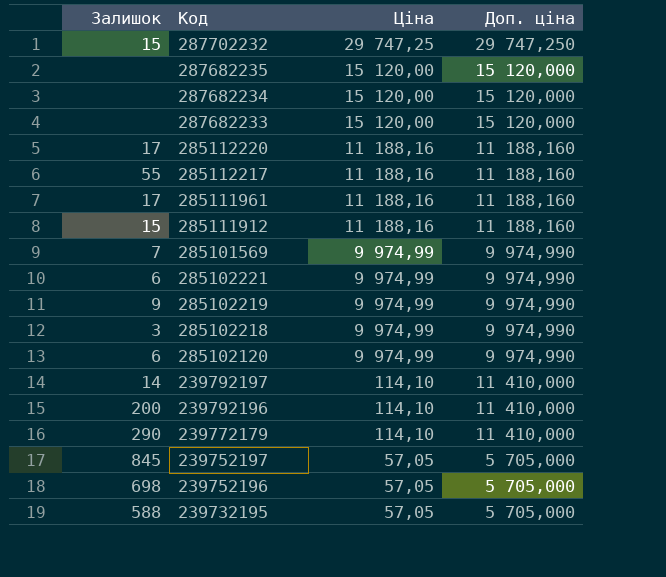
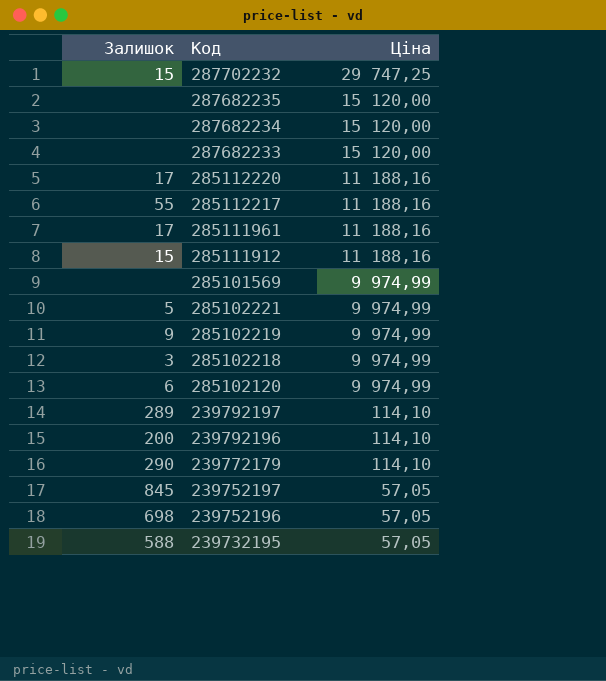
column Доп. ціна | position: 4 -> none
285101569 | Залишок: 7 -> none
285102221 | Залишок: 6 -> 5
239792197 | Залишок: 14 -> 289

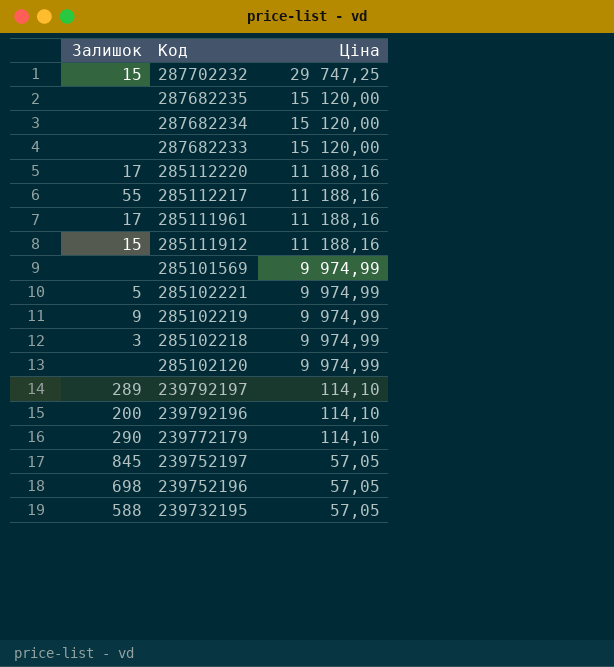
285102120 | Залишок: 6 -> none

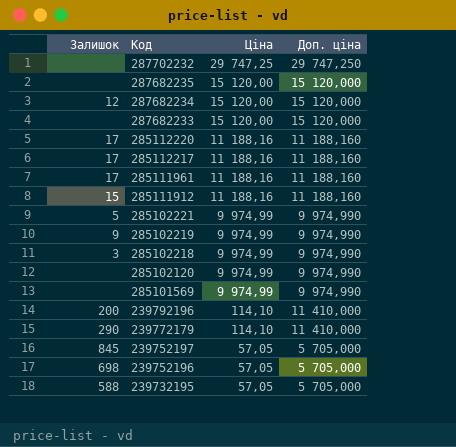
row order: Ціна descending -> Код descending
column Доп. ціна | position: none -> 4
row 239792197: 289 | 114,10 -> none
287702232 | Залишок: 15 -> none
287682234 | Залишок: none -> 12
285112217 | Залишок: 55 -> 17

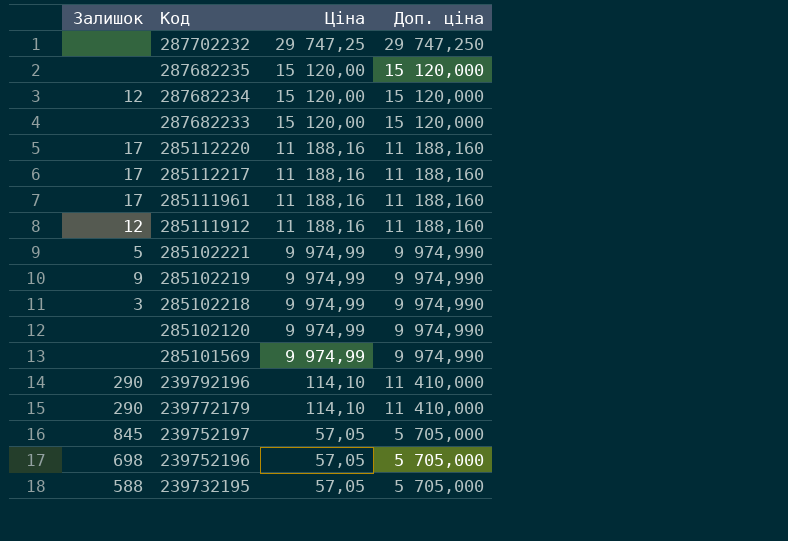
285111912 | Залишок: 15 -> 12
239792196 | Залишок: 200 -> 290

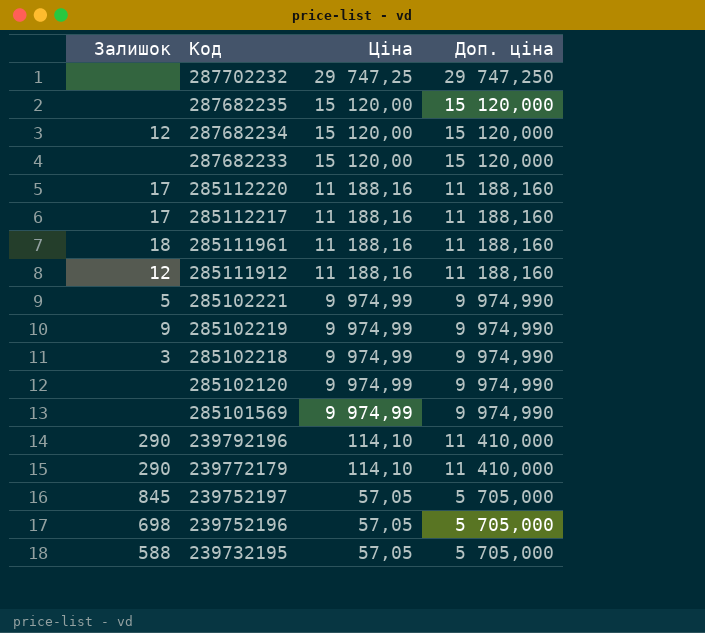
285111961 | Залишок: 17 -> 18

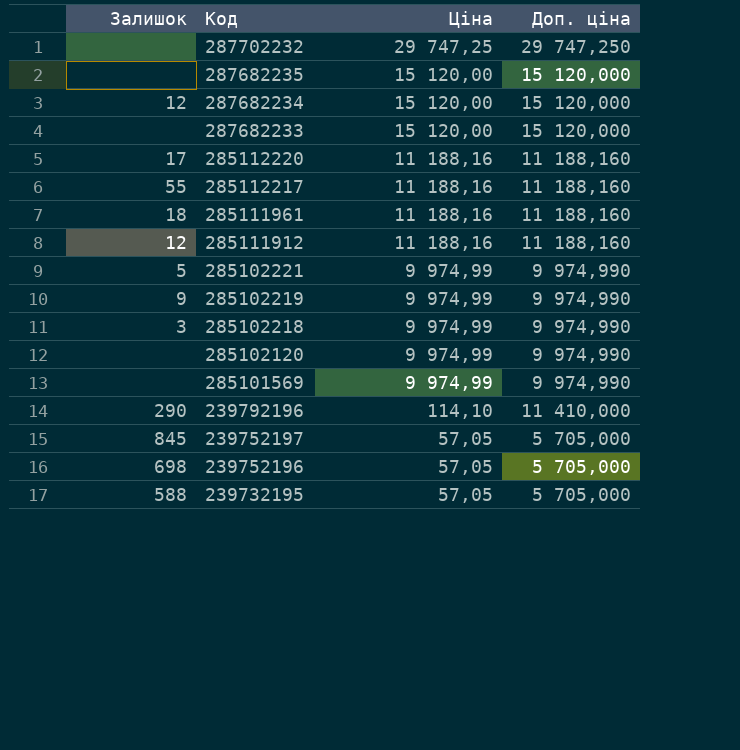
row 239772179: 290 | 114,10 | 11 410,000 -> none
285112217 | Залишок: 17 -> 55

